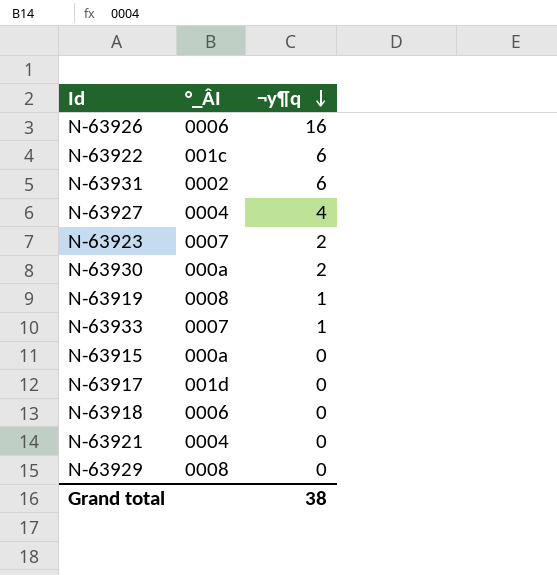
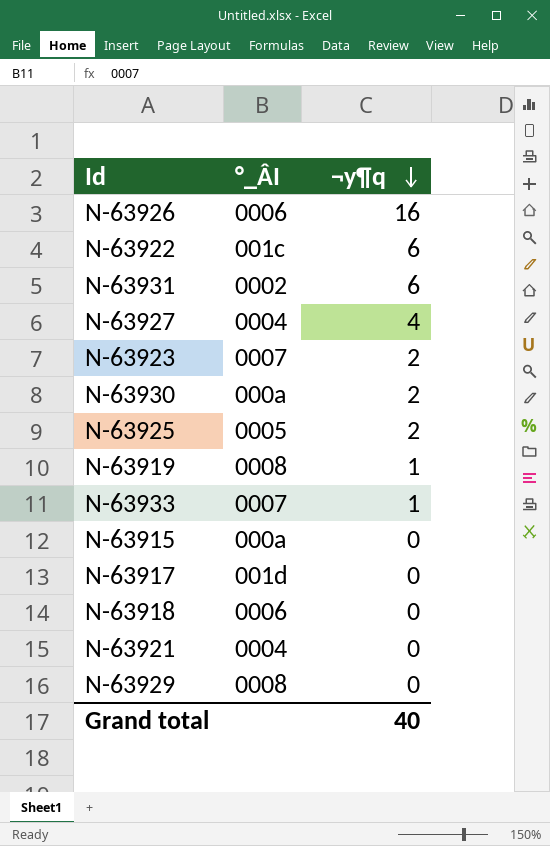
row N-63925: none -> 0005 | 2
Grand total | ¬y¶q: 38 -> 40

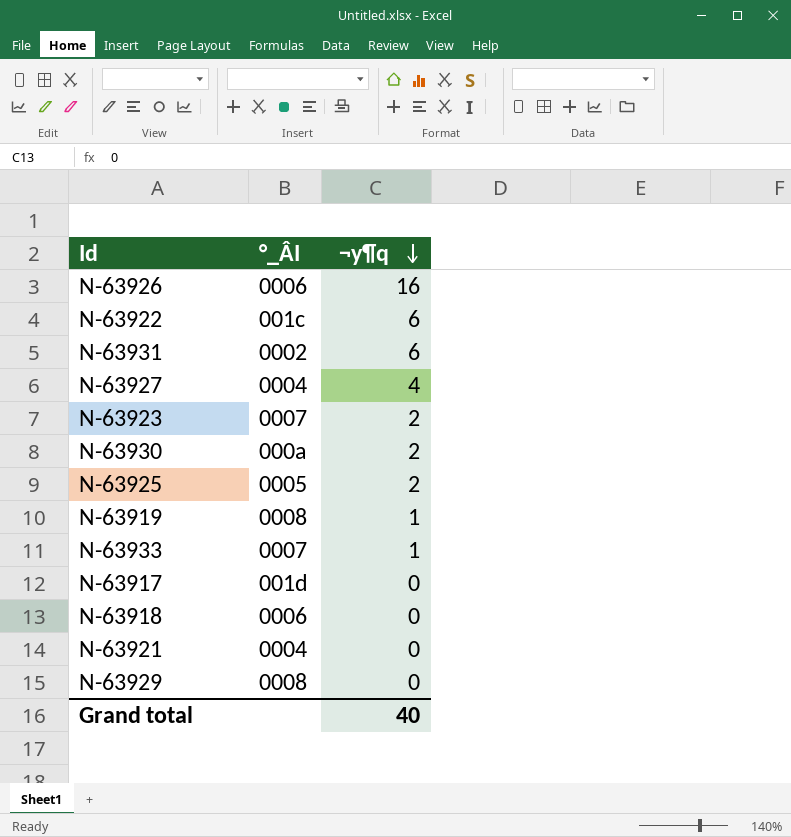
row N-63915: 000a | 0 -> none

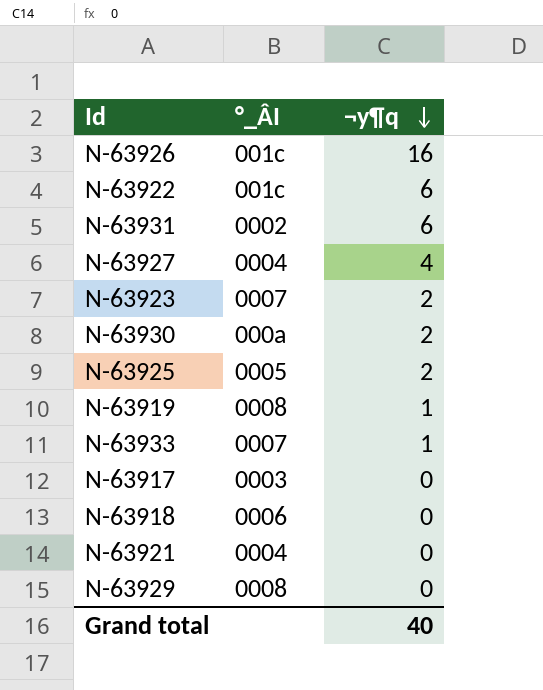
N-63926 | °_ÂI: 0006 -> 001c
N-63917 | °_ÂI: 001d -> 0003

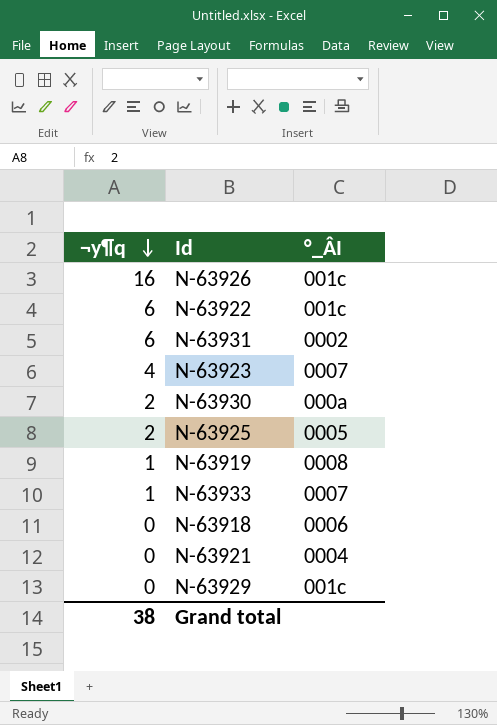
column ¬y¶q | position: 3 -> 1
row N-63927: 0004 | 4 -> none
row N-63917: 0003 | 0 -> none
N-63923 | ¬y¶q: 2 -> 4
N-63929 | °_ÂI: 0008 -> 001c
Grand total | ¬y¶q: 40 -> 38

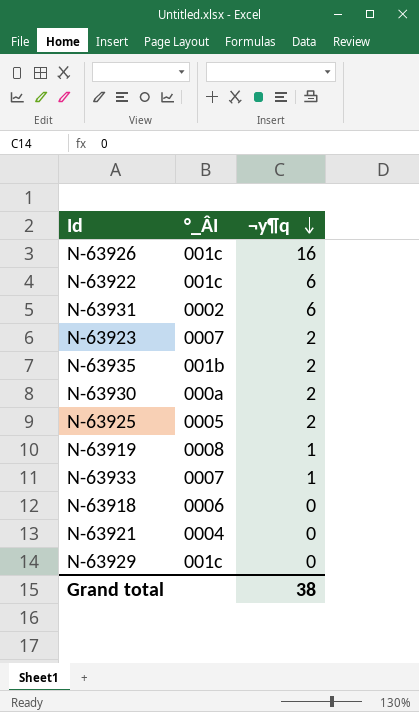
column ¬y¶q | position: 1 -> 3
N-63923 | ¬y¶q: 4 -> 2
row N-63935: none -> 001b | 2

